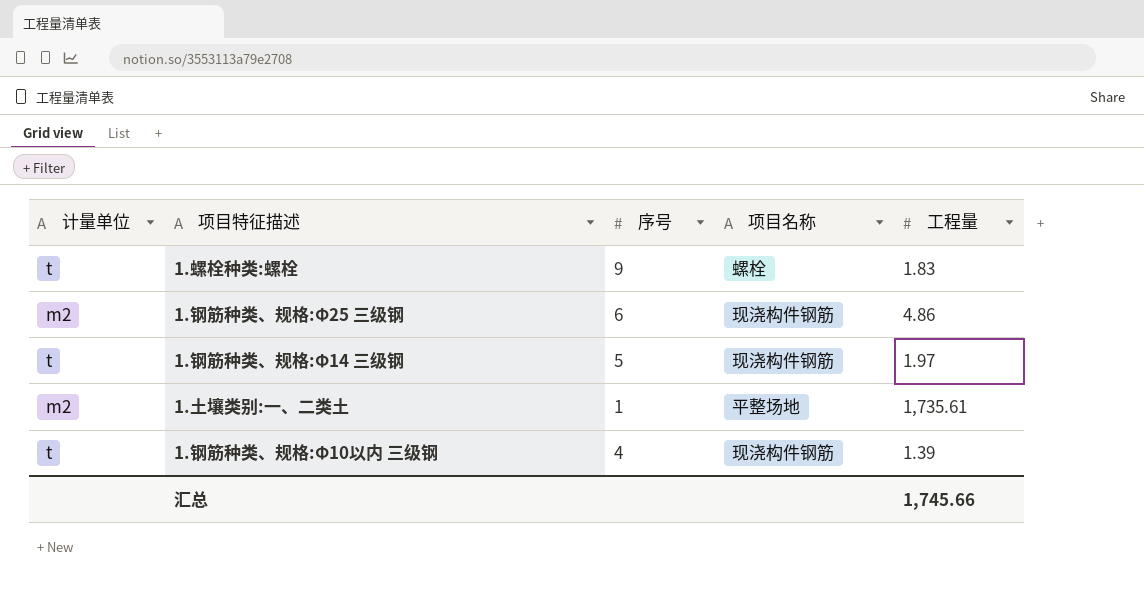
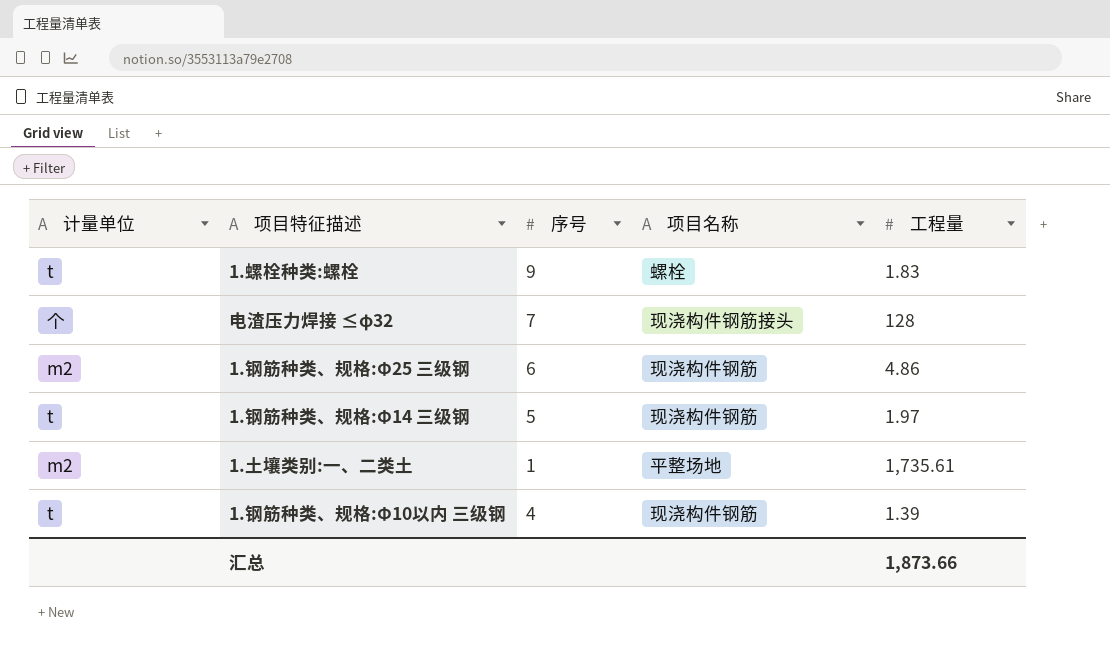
row 电渣压力焊接 ≤φ32: none -> 个 | 7 | 现浇构件钢筋接头 | 128
汇总 | 工程量: 1,745.66 -> 1,873.66

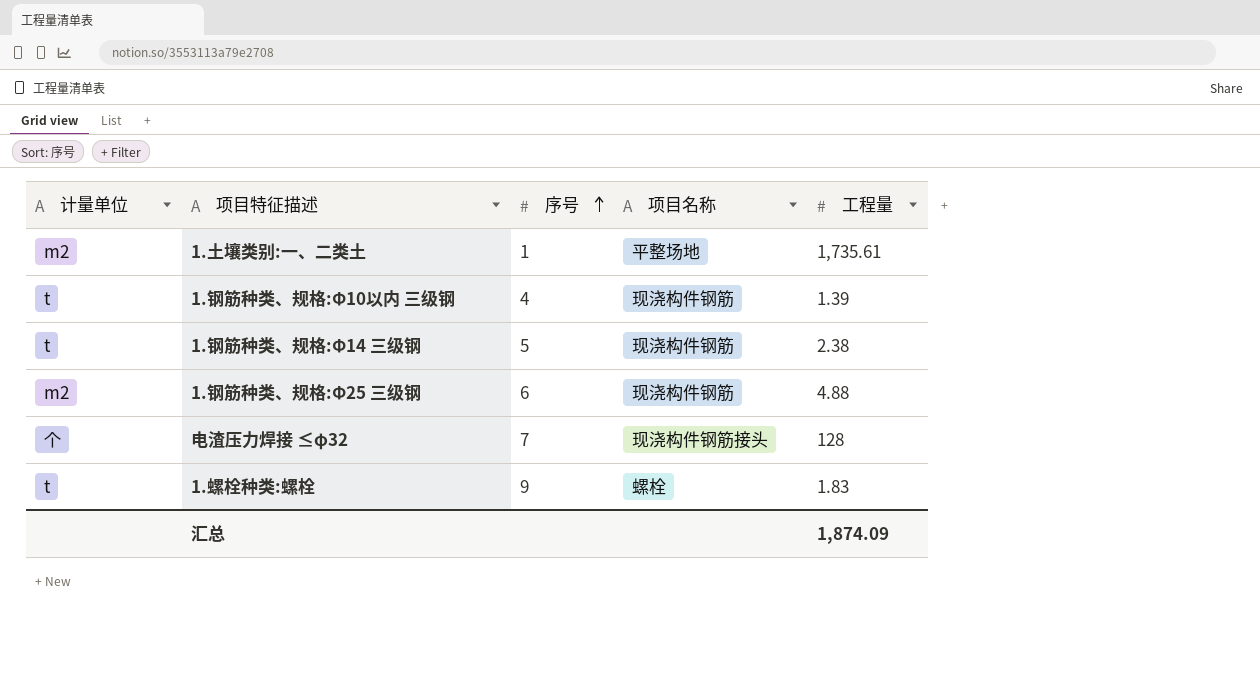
row order: none -> 序号 ascending
1.钢筋种类、规格:Φ14 三级钢 | 工程量: 1.97 -> 2.38
1.钢筋种类、规格:Φ25 三级钢 | 工程量: 4.86 -> 4.88
汇总 | 工程量: 1,873.66 -> 1,874.09

